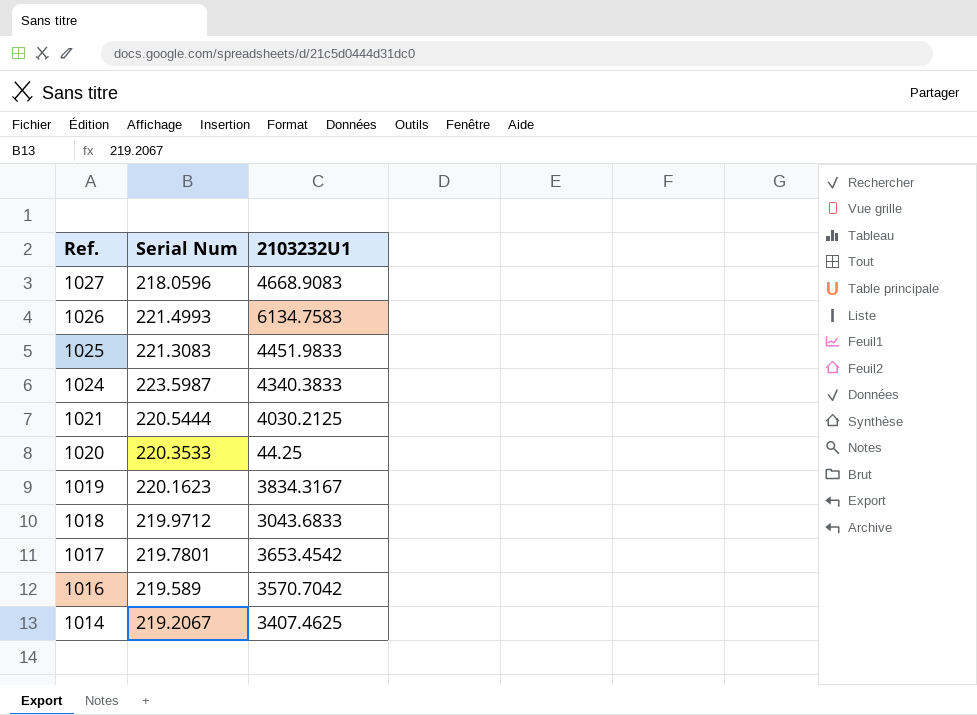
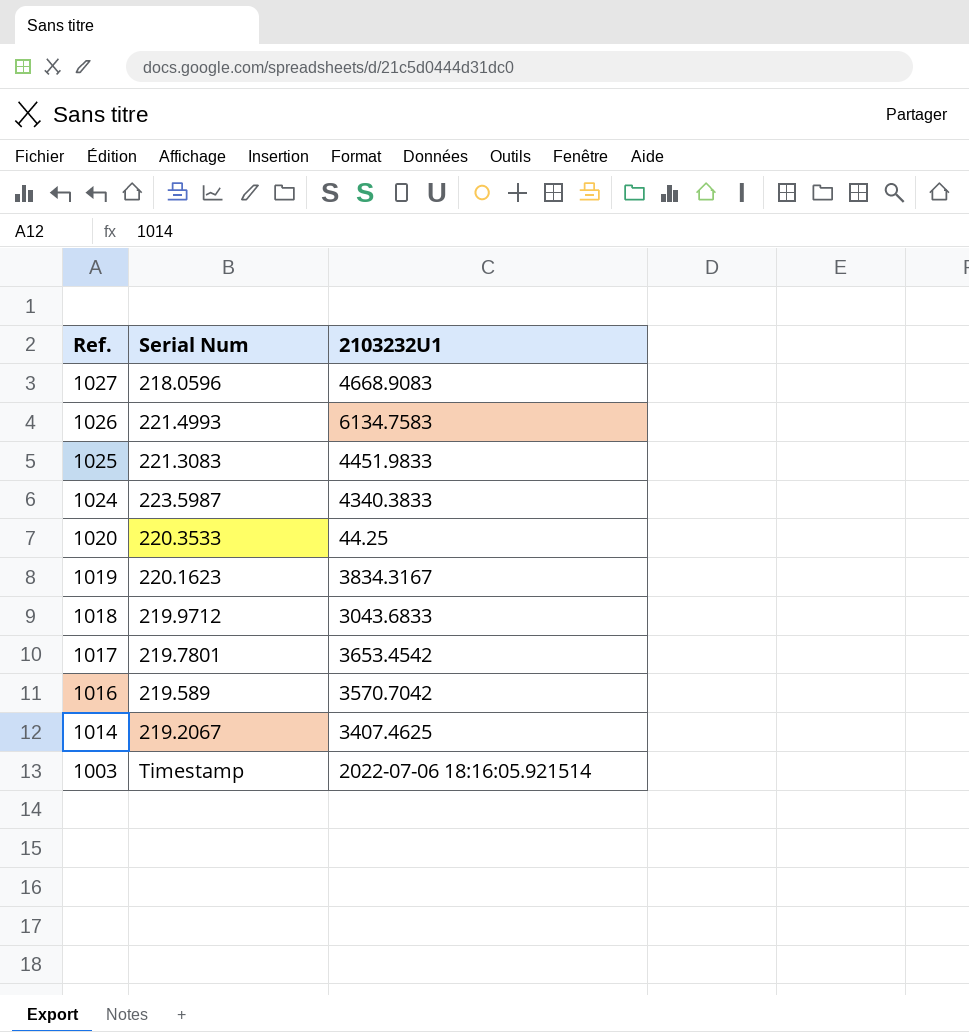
row 1021: 220.5444 | 4030.2125 -> none
row 1003: none -> Timestamp | 2022-07-06 18:16:05.921514

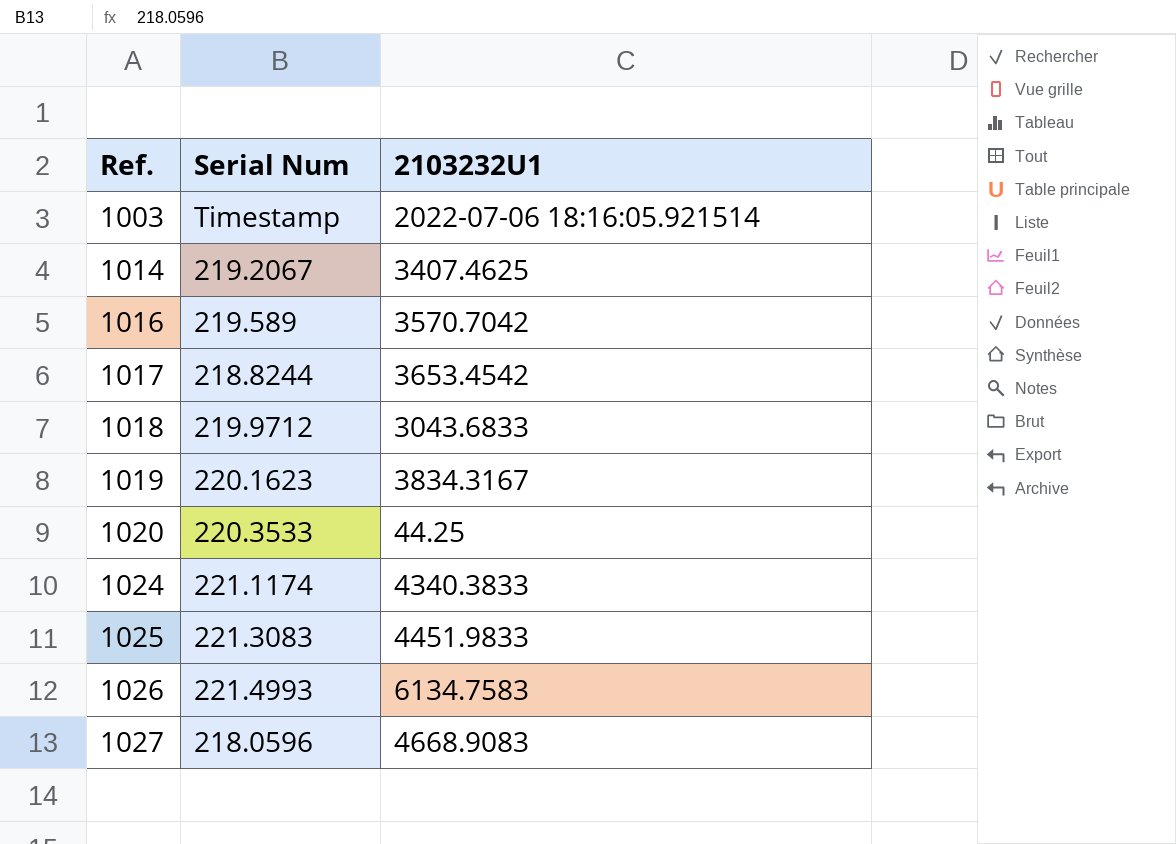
row order: Ref. descending -> Ref. ascending
1017 | Serial Num: 219.7801 -> 218.8244
1024 | Serial Num: 223.5987 -> 221.1174

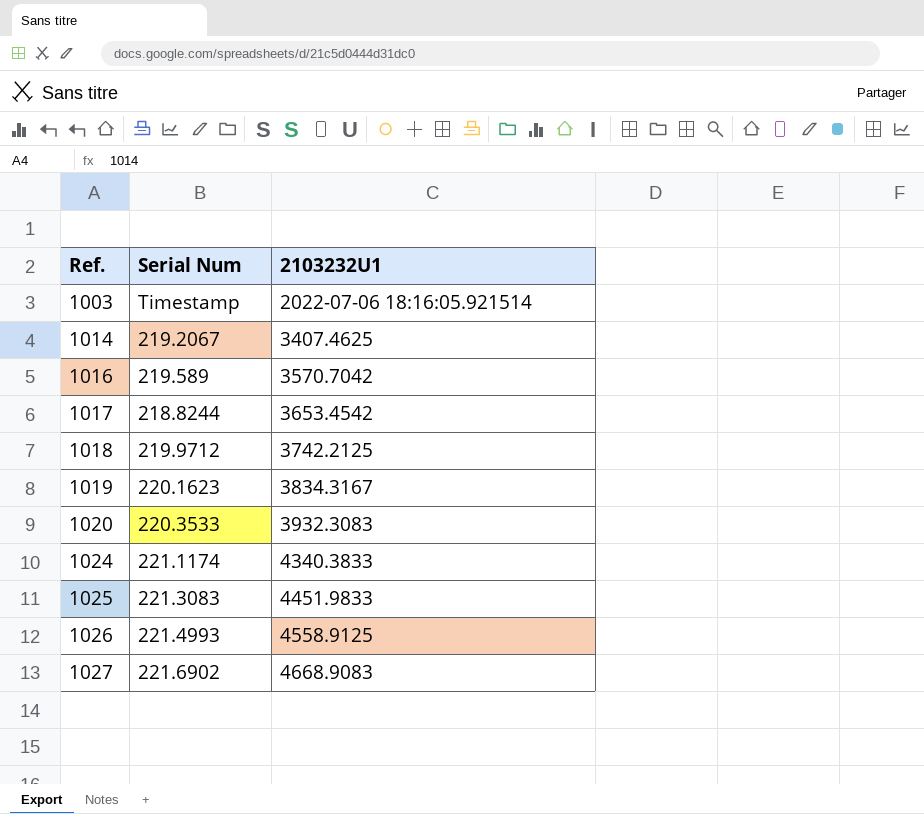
1018 | 2103232U1: 3043.6833 -> 3742.2125
1020 | 2103232U1: 44.25 -> 3932.3083
1026 | 2103232U1: 6134.7583 -> 4558.9125
1027 | Serial Num: 218.0596 -> 221.6902

